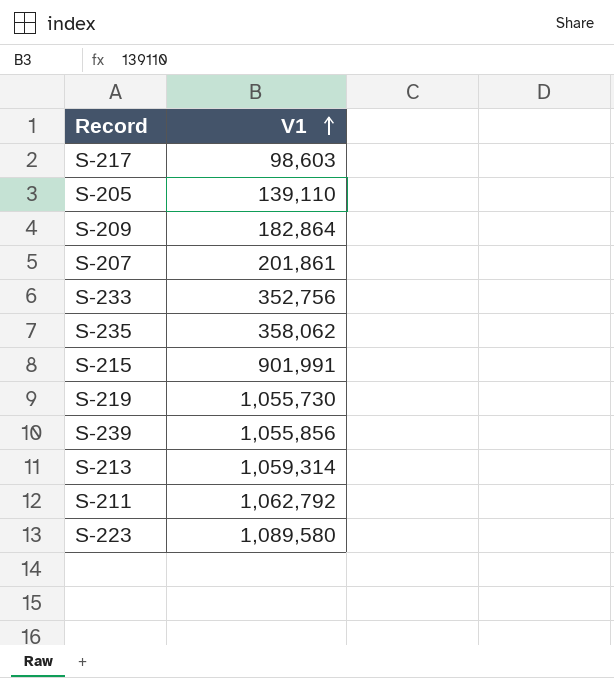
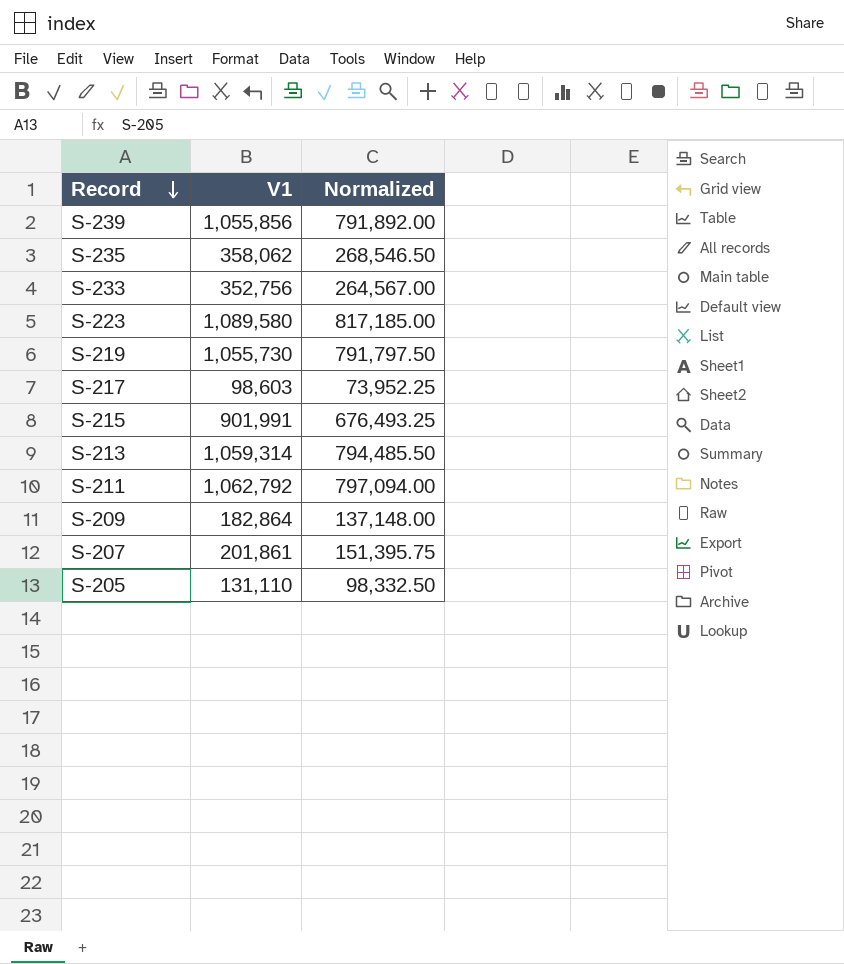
row order: V1 ascending -> Record descending
column Normalized | formula: none -> [V1] * 0.75
S-205 | V1: 139,110 -> 131,110

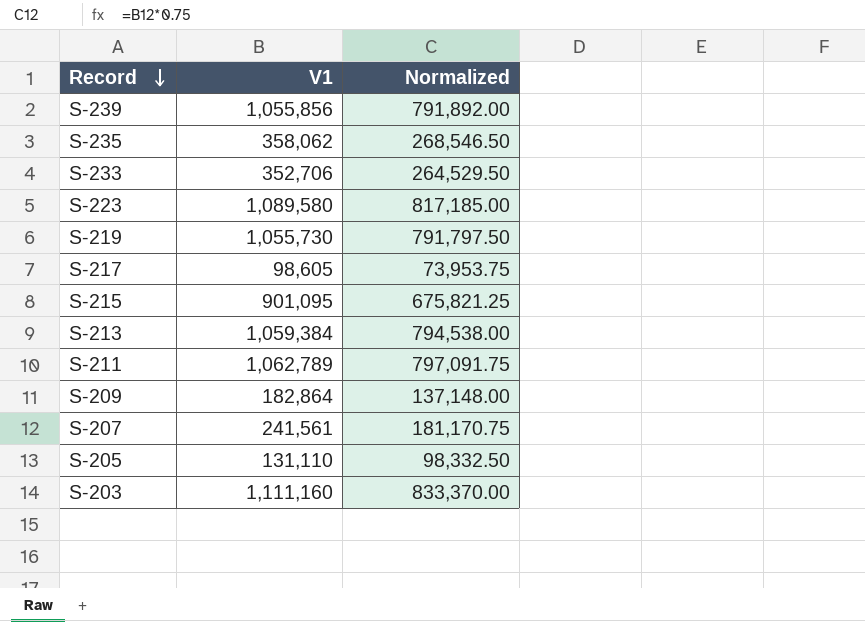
S-233 | V1: 352,756 -> 352,706
S-233 | Normalized: 264,567.00 -> 264,529.50
S-217 | V1: 98,603 -> 98,605
S-217 | Normalized: 73,952.25 -> 73,953.75
S-215 | V1: 901,991 -> 901,095
S-215 | Normalized: 676,493.25 -> 675,821.25
S-213 | V1: 1,059,314 -> 1,059,384
S-213 | Normalized: 794,485.50 -> 794,538.00
S-211 | V1: 1,062,792 -> 1,062,789
S-211 | Normalized: 797,094.00 -> 797,091.75
S-207 | V1: 201,861 -> 241,561
S-207 | Normalized: 151,395.75 -> 181,170.75
row S-203: none -> 1,111,160 | 833,370.00

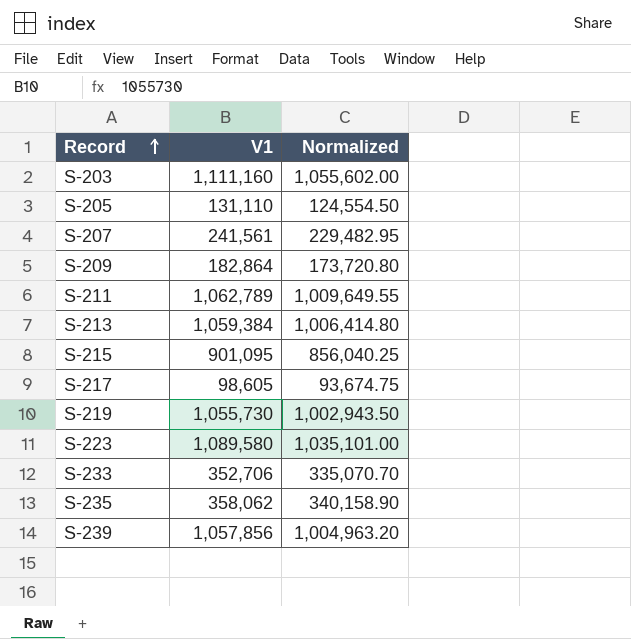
row order: Record descending -> Record ascending
column Normalized | formula: [V1] * 0.75 -> [V1] * 0.95
S-239 | V1: 1,055,856 -> 1,057,856

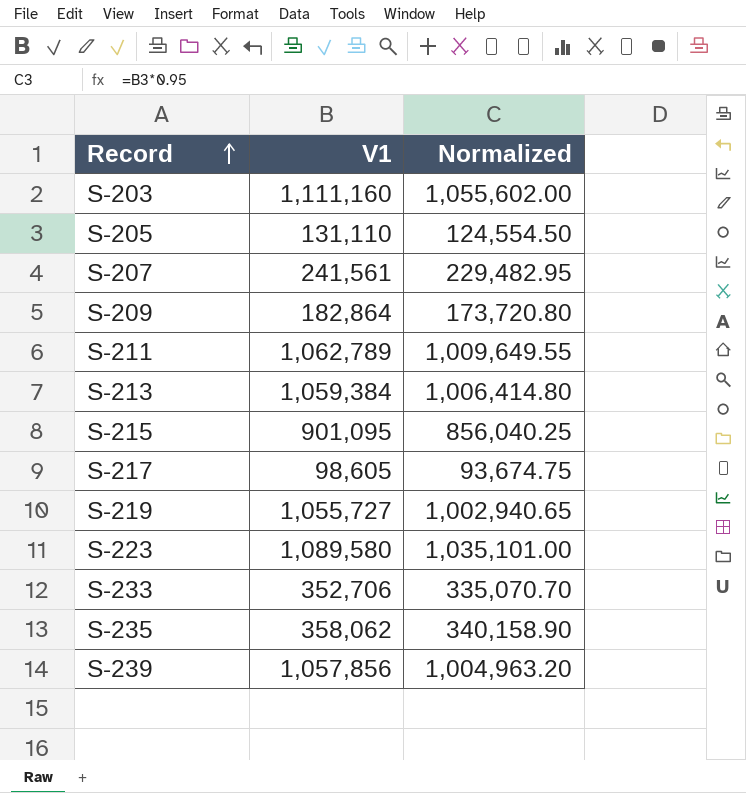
S-219 | V1: 1,055,730 -> 1,055,727
S-219 | Normalized: 1,002,943.50 -> 1,002,940.65

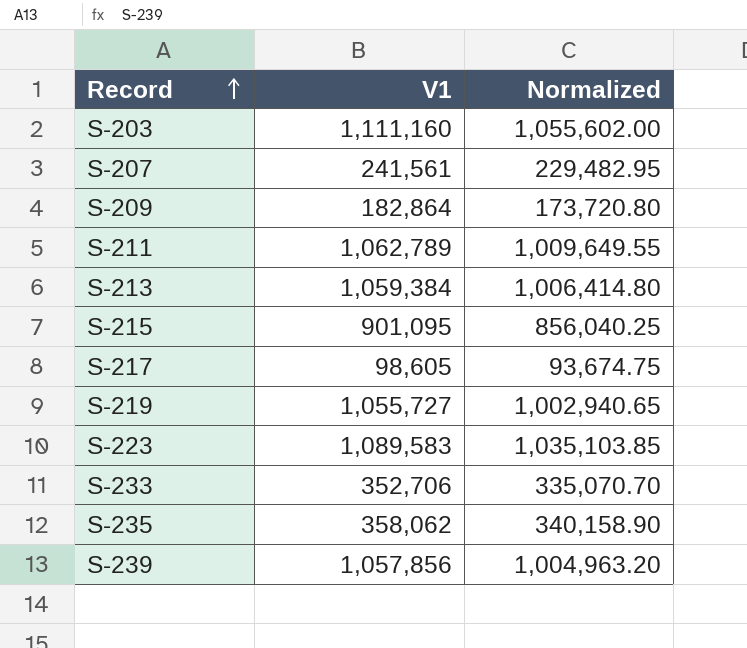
row S-205: 131,110 | 124,554.50 -> none
S-223 | V1: 1,089,580 -> 1,089,583
S-223 | Normalized: 1,035,101.00 -> 1,035,103.85

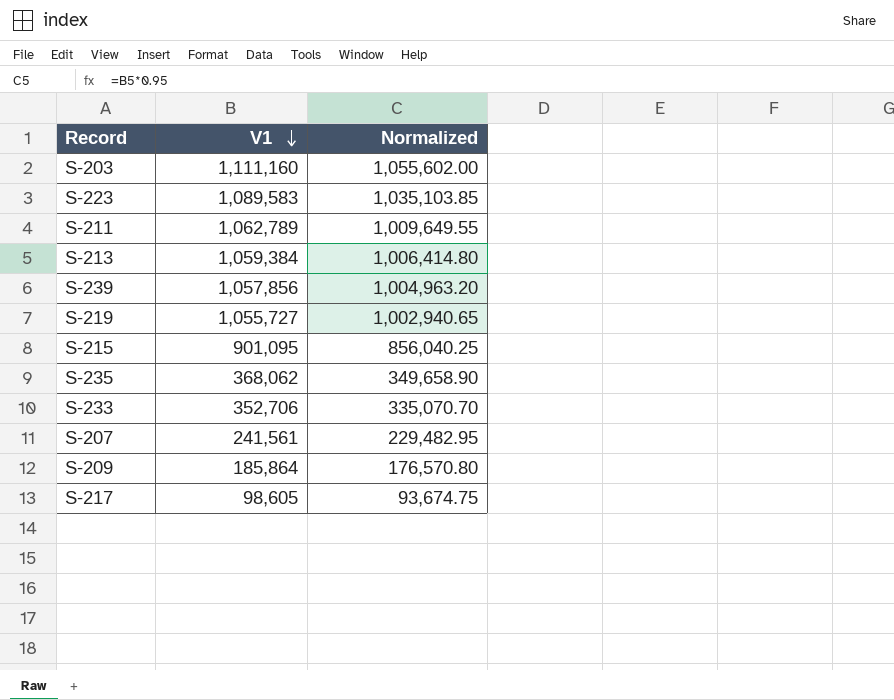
row order: Record ascending -> V1 descending
S-235 | V1: 358,062 -> 368,062
S-235 | Normalized: 340,158.90 -> 349,658.90
S-209 | V1: 182,864 -> 185,864
S-209 | Normalized: 173,720.80 -> 176,570.80

